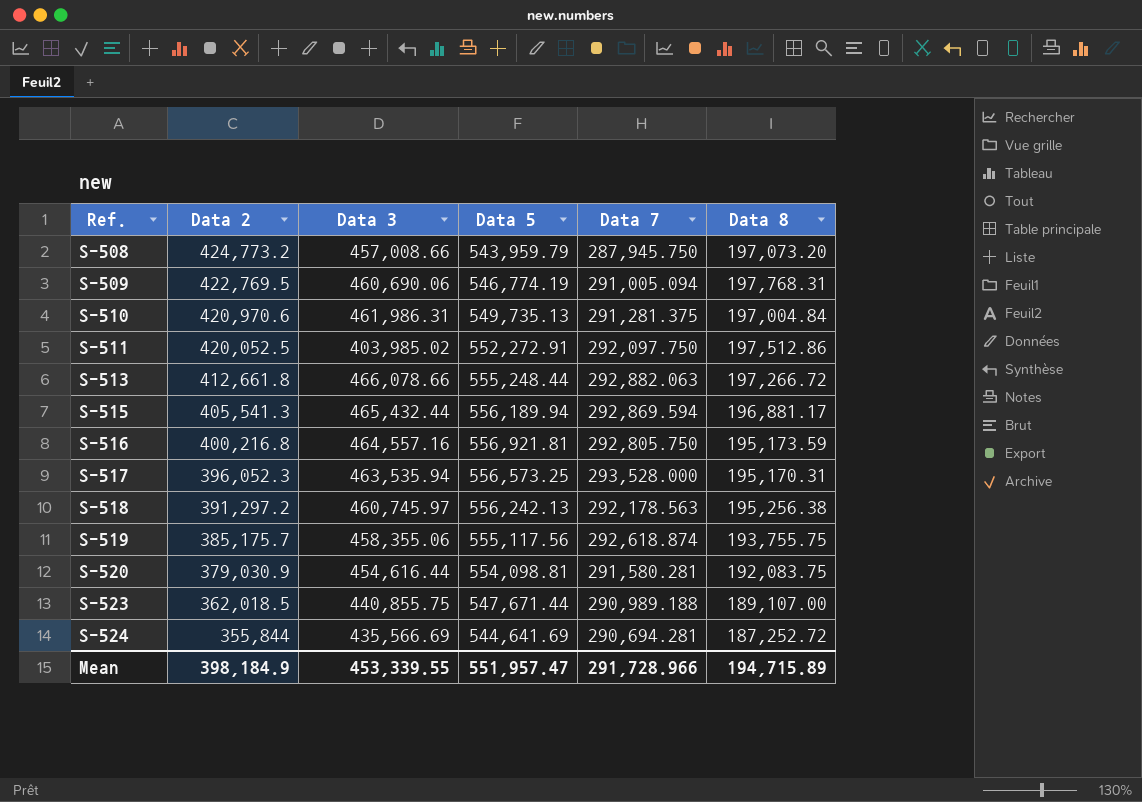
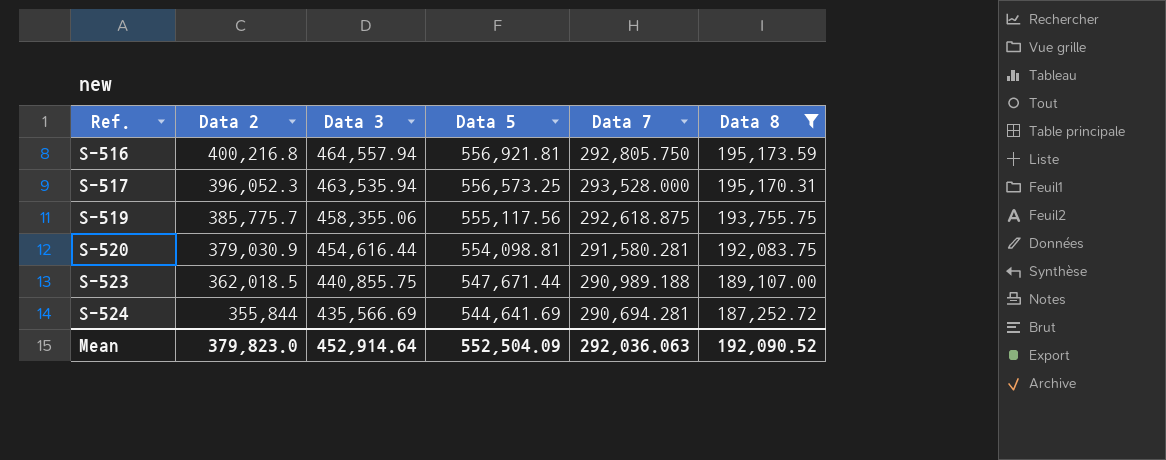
filter: none -> Data 8 <= 195,173.59
S-516 | Data 3: 464,557.16 -> 464,557.94
S-519 | Data 2: 385,175.7 -> 385,775.7
S-519 | Data 7: 292,618.874 -> 292,618.875
Mean | Data 2: 398,184.9 -> 379,823.0
Mean | Data 3: 453,339.55 -> 452,914.64
Mean | Data 5: 551,957.47 -> 552,504.09
Mean | Data 7: 291,728.966 -> 292,036.063
Mean | Data 8: 194,715.89 -> 192,090.52

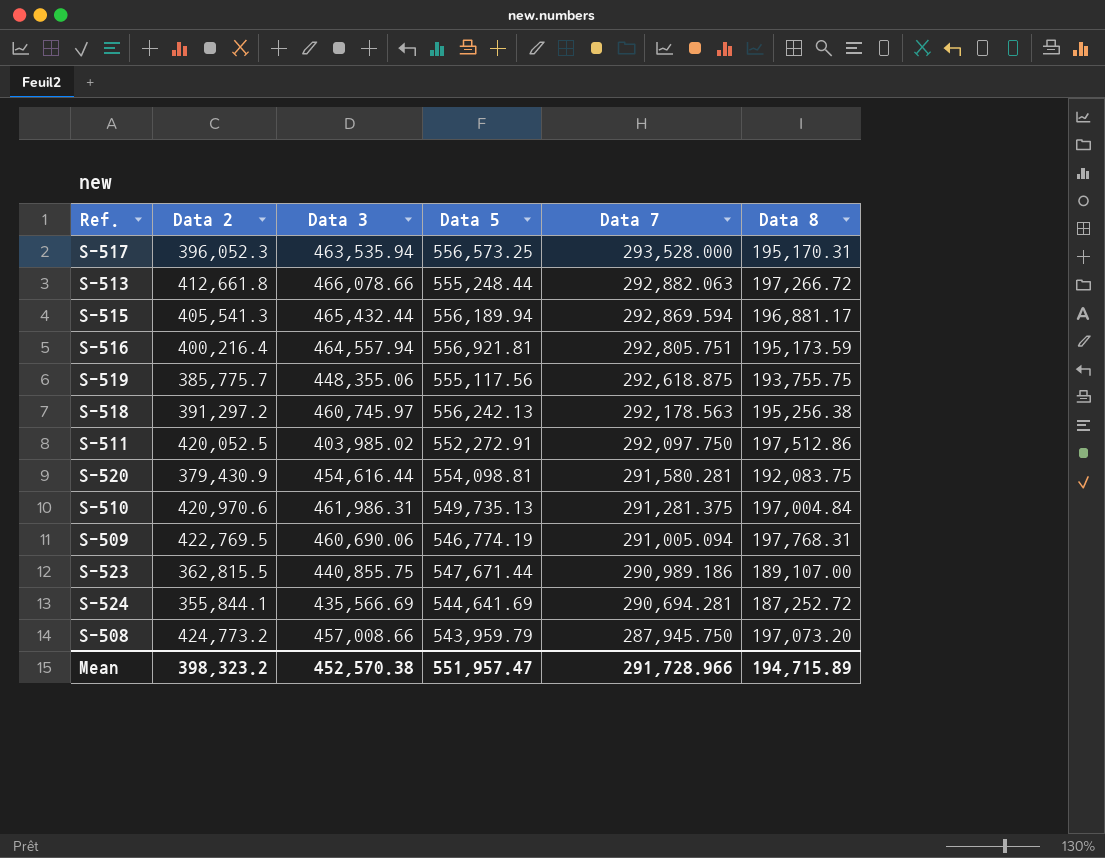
filter: Data 8 <= 195,173.59 -> none
row order: Ref. ascending -> Data 7 descending
S-516 | Data 2: 400,216.8 -> 400,216.4
S-516 | Data 7: 292,805.750 -> 292,805.751
S-519 | Data 3: 458,355.06 -> 448,355.06
S-520 | Data 2: 379,030.9 -> 379,430.9
S-523 | Data 2: 362,018.5 -> 362,815.5
S-523 | Data 7: 290,989.188 -> 290,989.186
S-524 | Data 2: 355,844 -> 355,844.1
Mean | Data 2: 379,823.0 -> 398,323.2
Mean | Data 3: 452,914.64 -> 452,570.38
Mean | Data 5: 552,504.09 -> 551,957.47
Mean | Data 7: 292,036.063 -> 291,728.966
Mean | Data 8: 192,090.52 -> 194,715.89

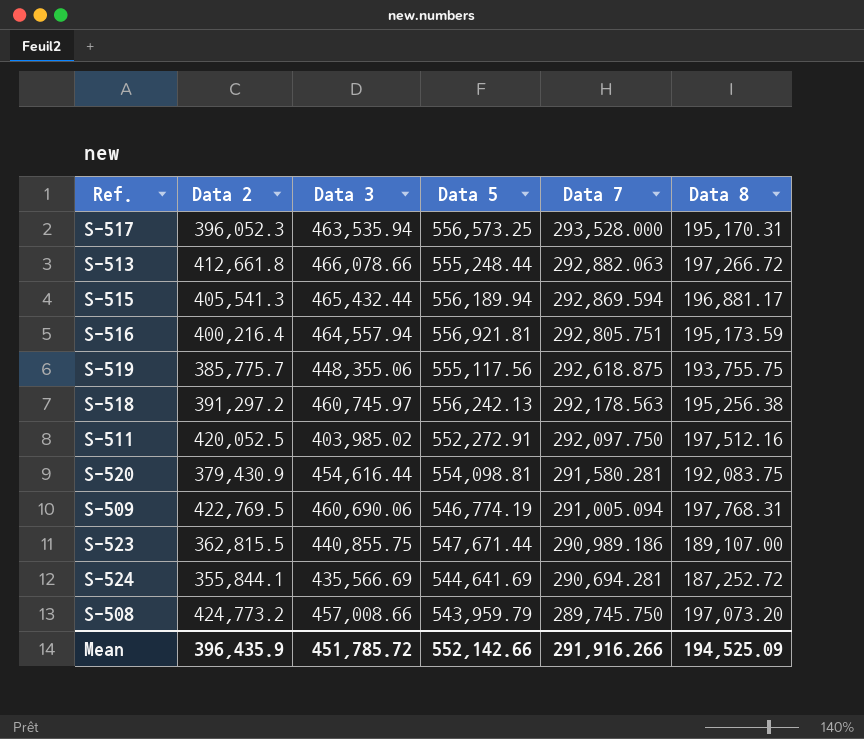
row S-510: 420,970.6 | 461,986.31 | 549,735.13 | 291,281.375 | 197,004.84 -> none
S-511 | Data 8: 197,512.86 -> 197,512.16
S-508 | Data 7: 287,945.750 -> 289,745.750
Mean | Data 2: 398,323.2 -> 396,435.9
Mean | Data 3: 452,570.38 -> 451,785.72
Mean | Data 5: 551,957.47 -> 552,142.66
Mean | Data 7: 291,728.966 -> 291,916.266
Mean | Data 8: 194,715.89 -> 194,525.09

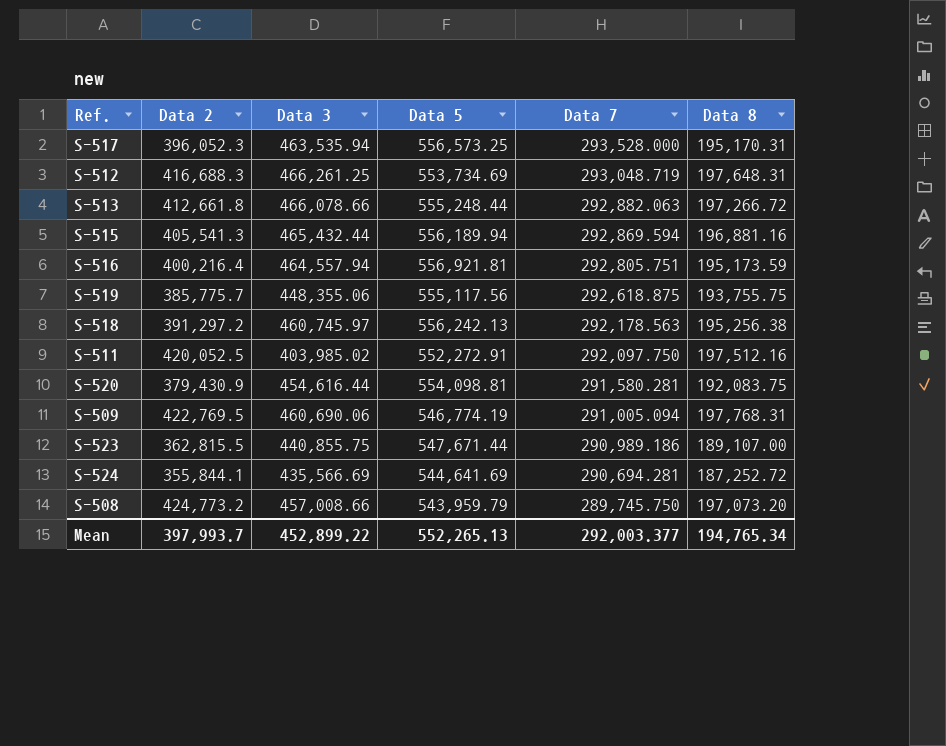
row S-512: none -> 416,688.3 | 466,261.25 | 553,734.69 | 293,048.719 | 197,648.31
S-515 | Data 8: 196,881.17 -> 196,881.16
Mean | Data 2: 396,435.9 -> 397,993.7
Mean | Data 3: 451,785.72 -> 452,899.22
Mean | Data 5: 552,142.66 -> 552,265.13
Mean | Data 7: 291,916.266 -> 292,003.377
Mean | Data 8: 194,525.09 -> 194,765.34

